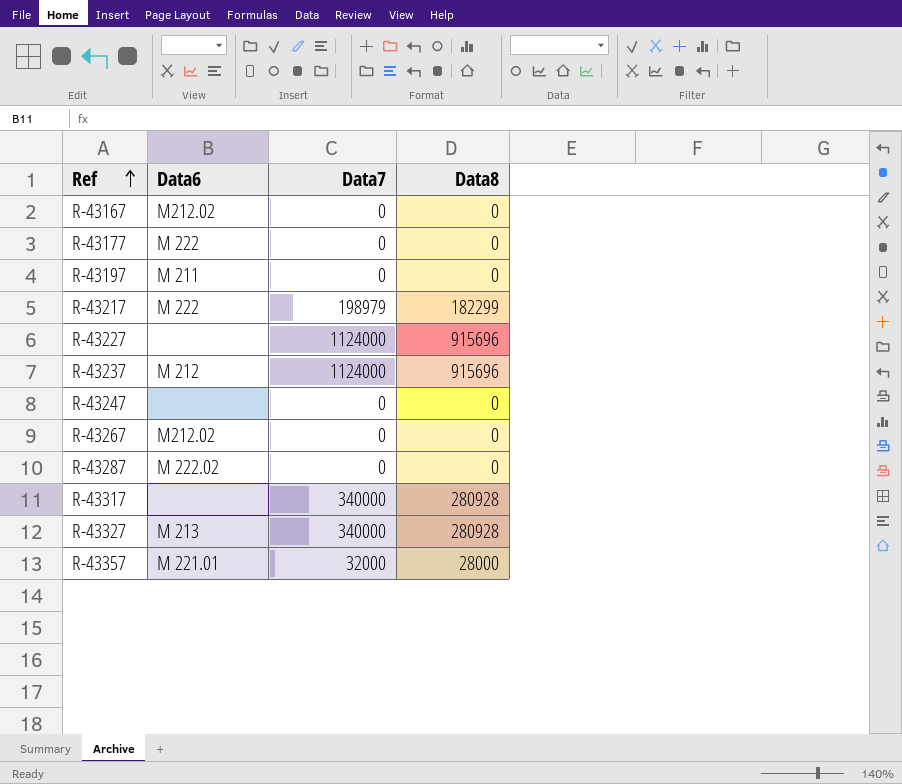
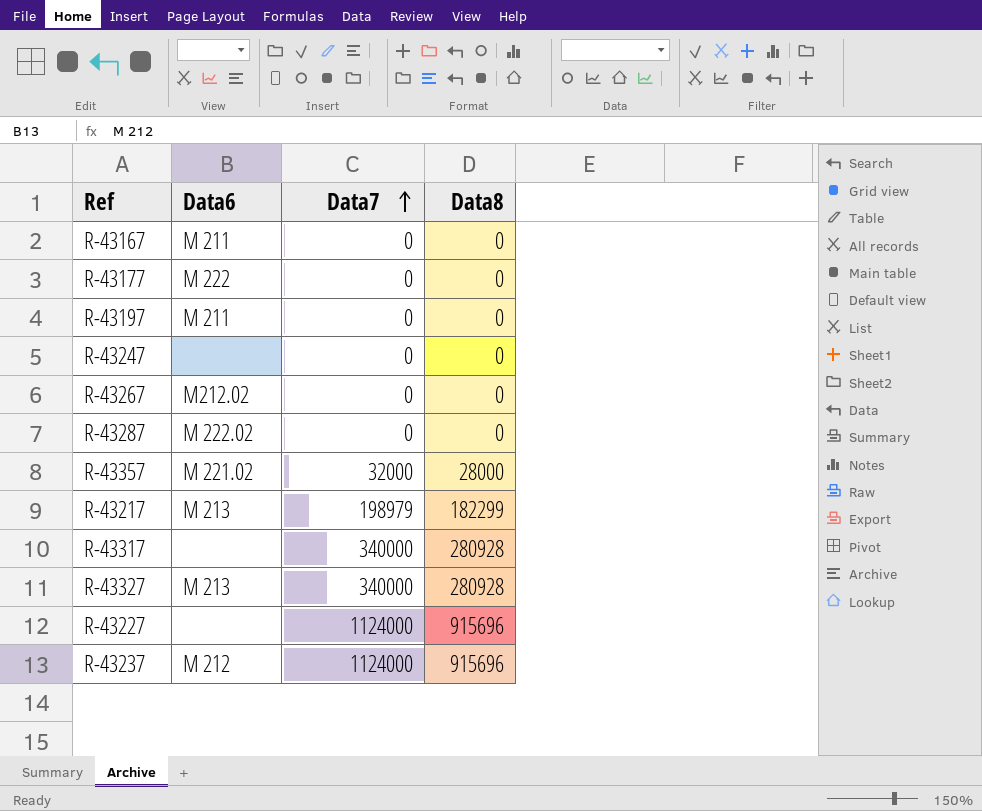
row order: Ref ascending -> Data7 ascending
R-43167 | Data6: М212.02 -> М 211
R-43357 | Data6: М 221.01 -> М 221.02
R-43217 | Data6: М 222 -> М 213

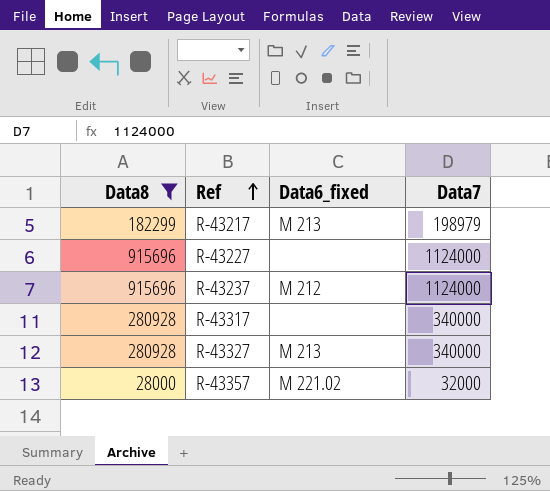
filter: none -> Data8 != 0
row order: Data7 ascending -> Ref ascending
column Data8 | position: 4 -> 1
column name: Data6 -> Data6_fixed

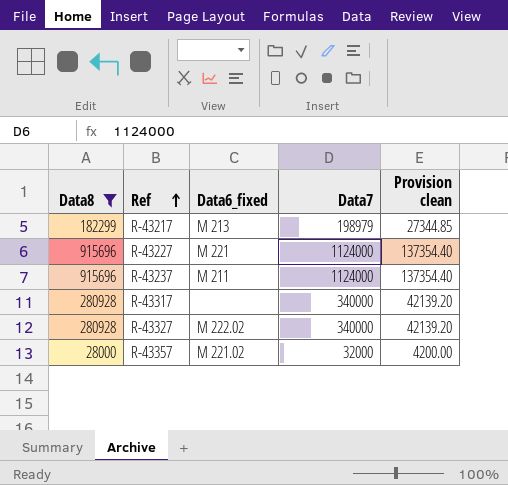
column Provision clean | formula: none -> [Data8] * 0.15
R-43227 | Data6_fixed: none -> М 221
R-43237 | Data6_fixed: М 212 -> М 211
R-43327 | Data6_fixed: М 213 -> М 222.02

